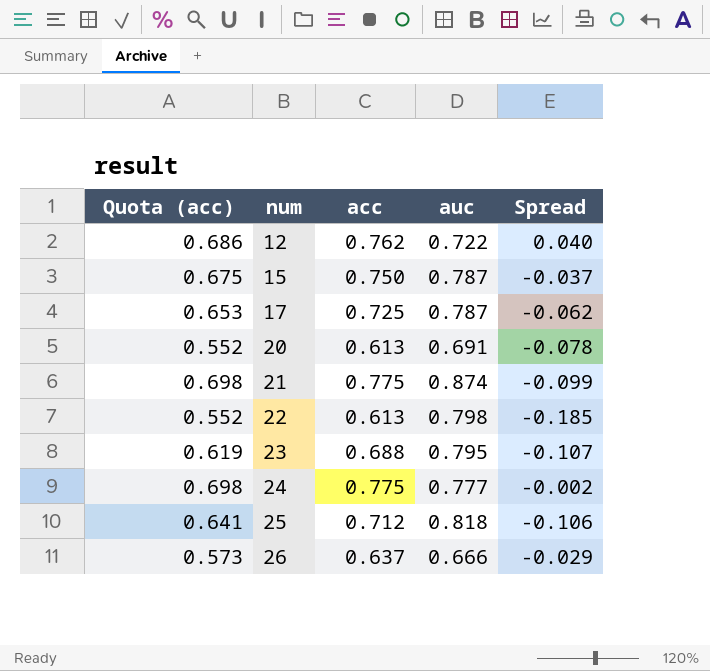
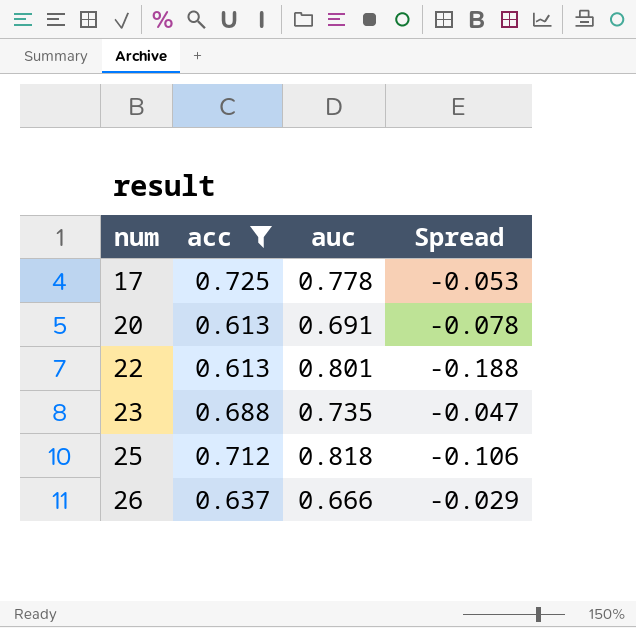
filter: none -> acc <= 0.725
column Quota (acc) | formula: [acc] * 0.9 -> none
17 | auc: 0.787 -> 0.778
17 | Spread: -0.062 -> -0.053
22 | auc: 0.798 -> 0.801
22 | Spread: -0.185 -> -0.188
23 | auc: 0.795 -> 0.735
23 | Spread: -0.107 -> -0.047

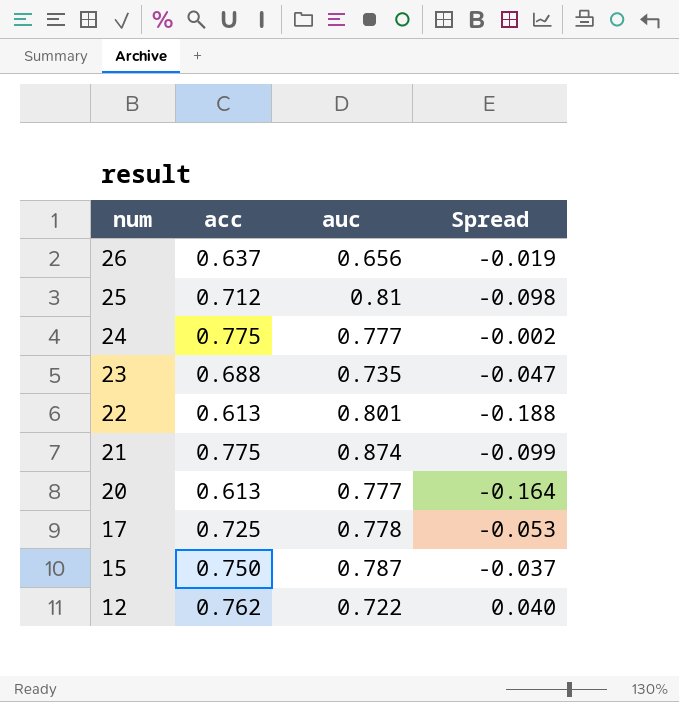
filter: acc <= 0.725 -> none
row order: num ascending -> num descending
26 | auc: 0.666 -> 0.656
26 | Spread: -0.029 -> -0.019
25 | auc: 0.818 -> 0.81
25 | Spread: -0.106 -> -0.098
20 | auc: 0.691 -> 0.777
20 | Spread: -0.078 -> -0.164

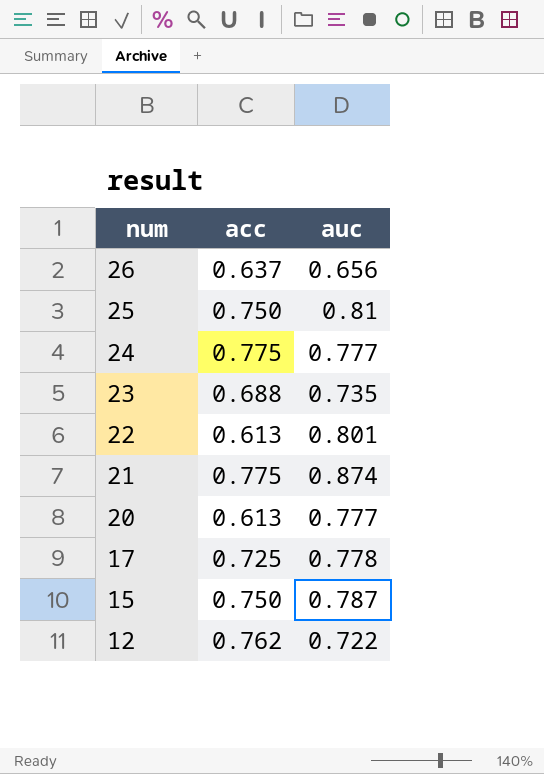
column Spread | formula: [acc] - [auc] -> none
25 | acc: 0.712 -> 0.750

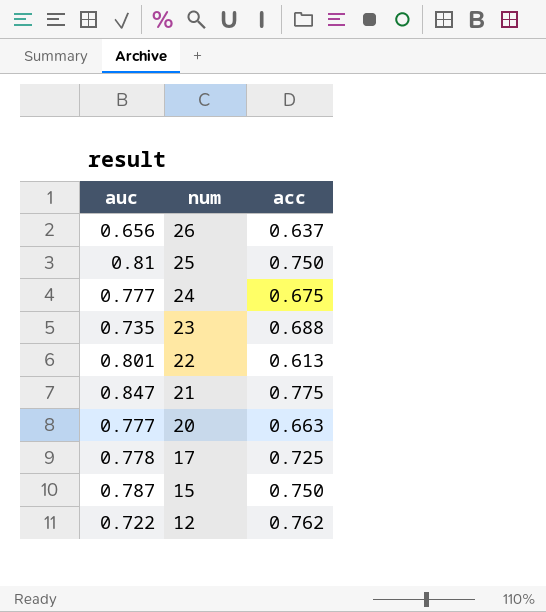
column auc | position: 3 -> 1
24 | acc: 0.775 -> 0.675
21 | auc: 0.874 -> 0.847
20 | acc: 0.613 -> 0.663

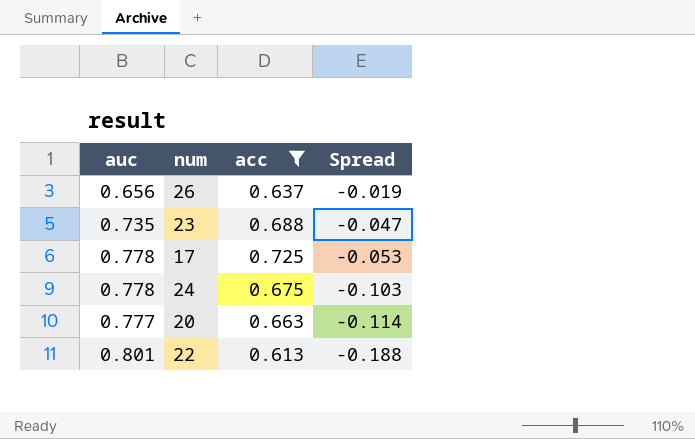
filter: none -> acc <= 0.725
row order: num descending -> Spread descending
column Spread | formula: none -> [acc] - [auc]
24 | auc: 0.777 -> 0.778

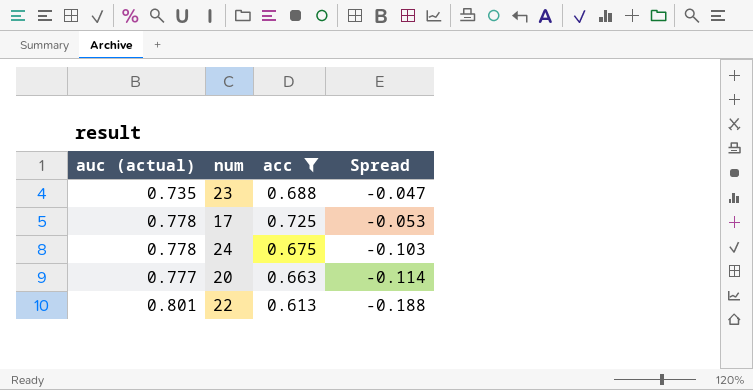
column name: auc -> auc (actual)
row 26: 0.656 | 0.637 | -0.019 -> none

